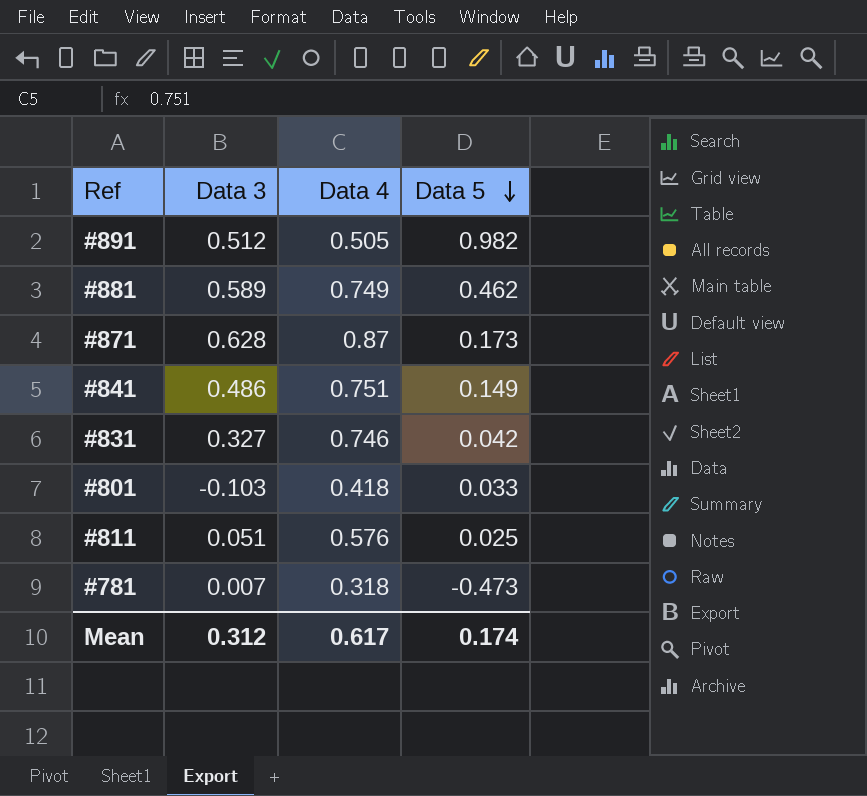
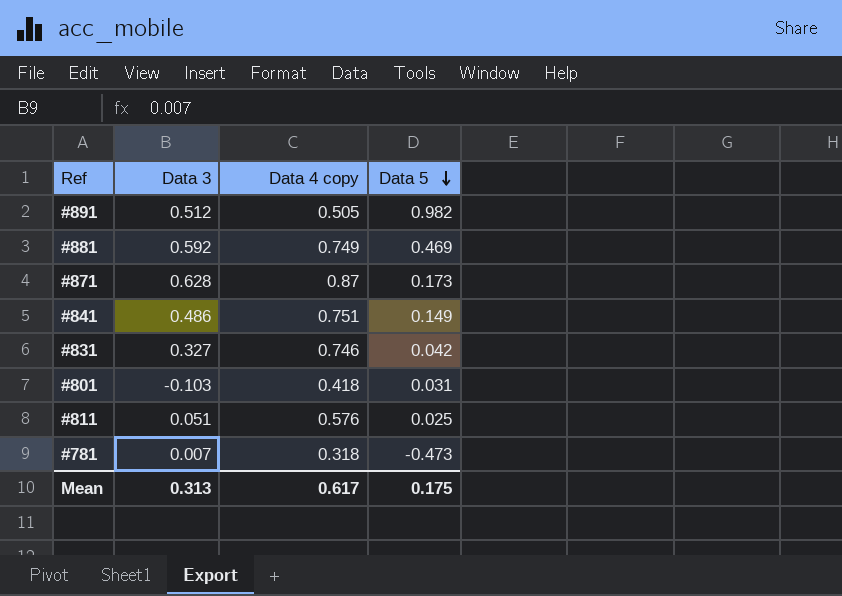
column name: Data 4 -> Data 4 copy
#881 | Data 3: 0.589 -> 0.592
#881 | Data 5: 0.462 -> 0.469
#801 | Data 5: 0.033 -> 0.031
Mean | Data 3: 0.312 -> 0.313
Mean | Data 5: 0.174 -> 0.175

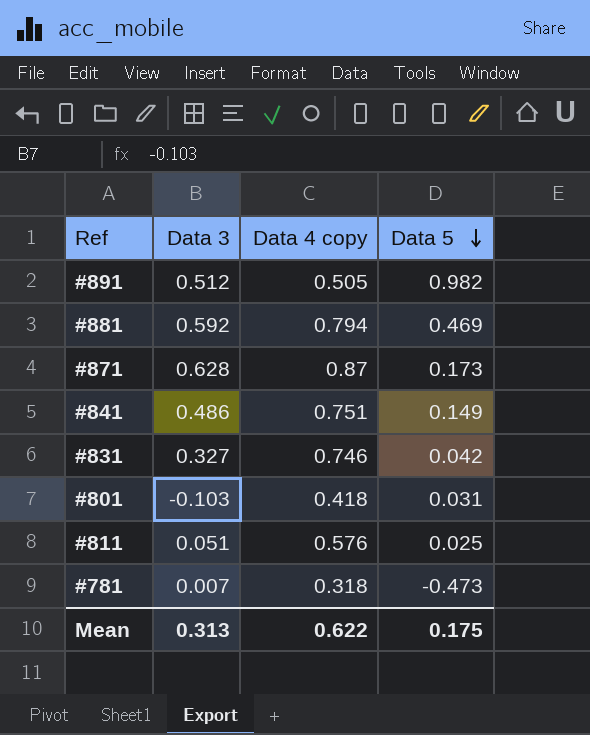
#881 | Data 4 copy: 0.749 -> 0.794
Mean | Data 4 copy: 0.617 -> 0.622

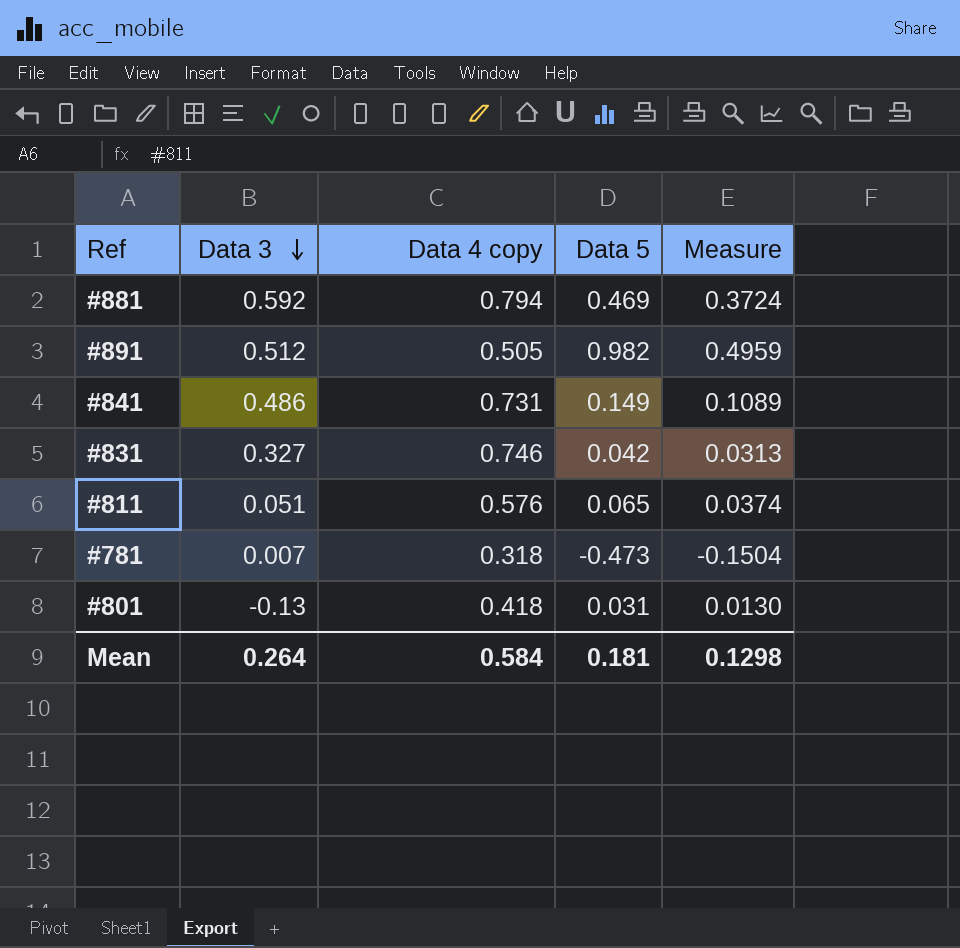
row order: Data 5 descending -> Data 3 descending
column Measure | formula: none -> [Data 4 copy] * [Data 5]
row #871: 0.628 | 0.87 | 0.173 -> none
#841 | Data 4 copy: 0.751 -> 0.731
#811 | Data 5: 0.025 -> 0.065
#801 | Data 3: -0.103 -> -0.13
Mean | Data 3: 0.313 -> 0.264
Mean | Data 4 copy: 0.622 -> 0.584
Mean | Data 5: 0.175 -> 0.181

